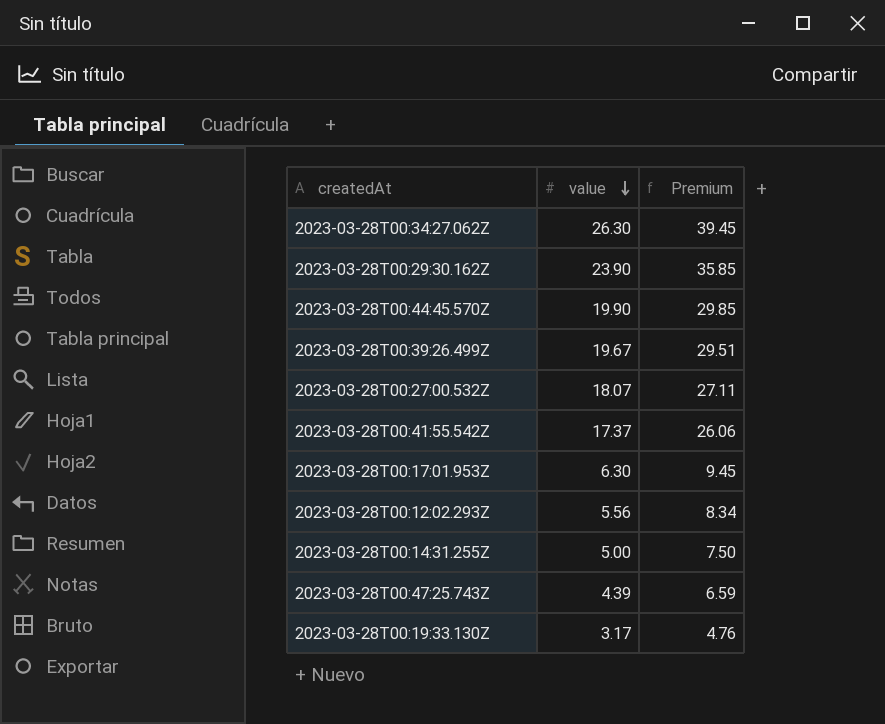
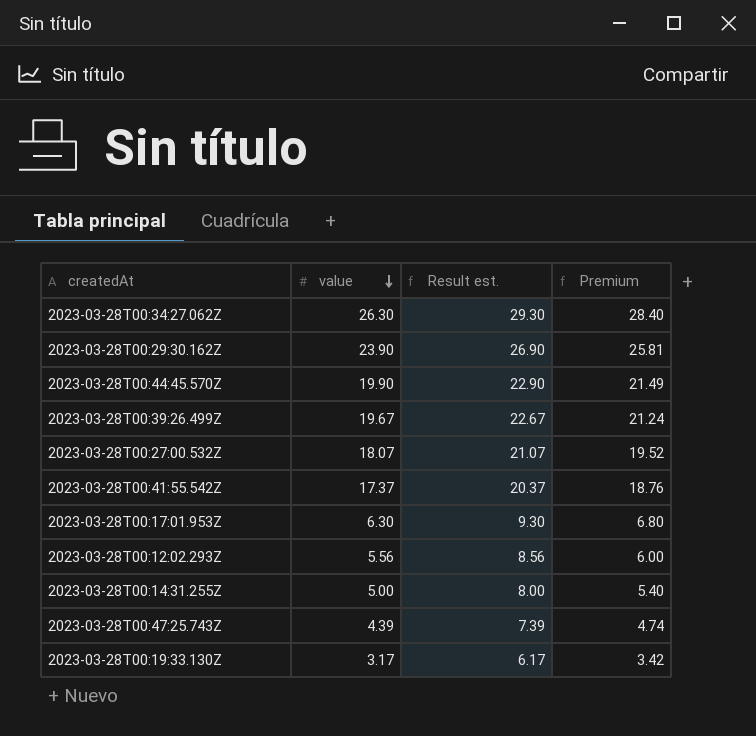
column Result est. | formula: none -> [value] + 3
column Premium | formula: [value] * 1.5 -> [value] * 1.08

